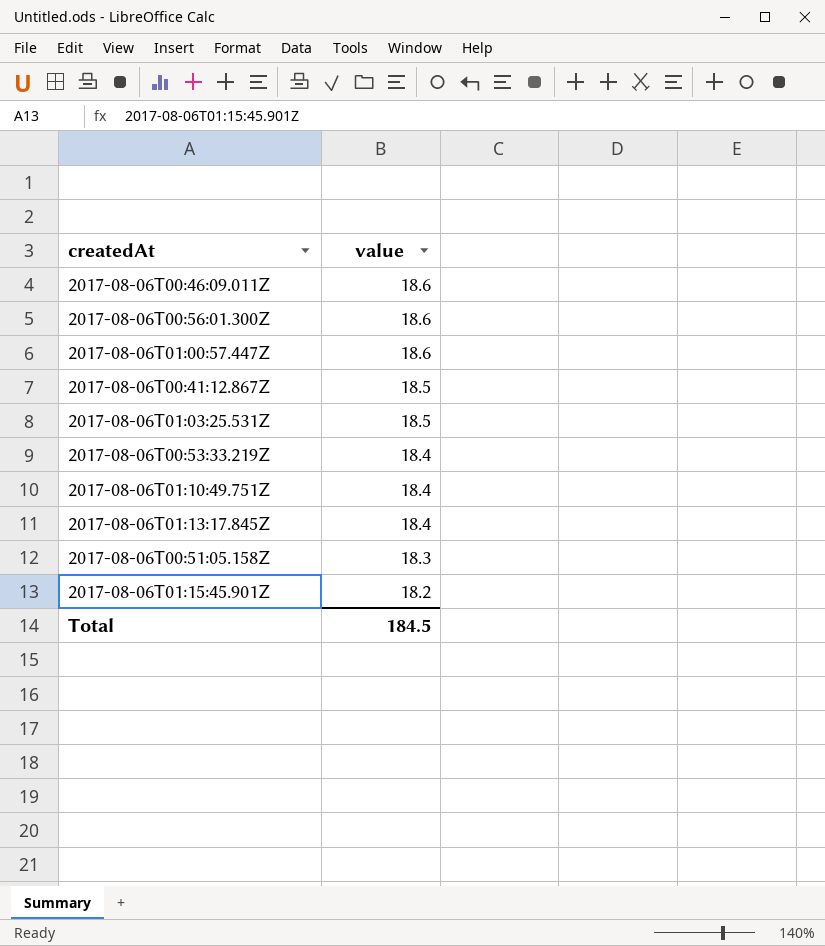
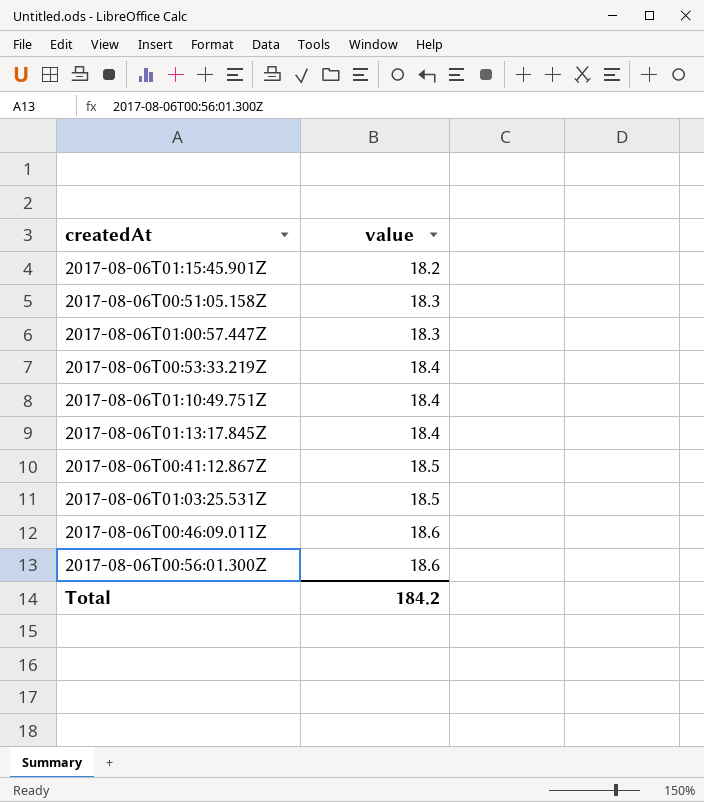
row order: value descending -> value ascending
2017-08-06T01:00:57.447Z | value: 18.6 -> 18.3
Total | value: 184.5 -> 184.2

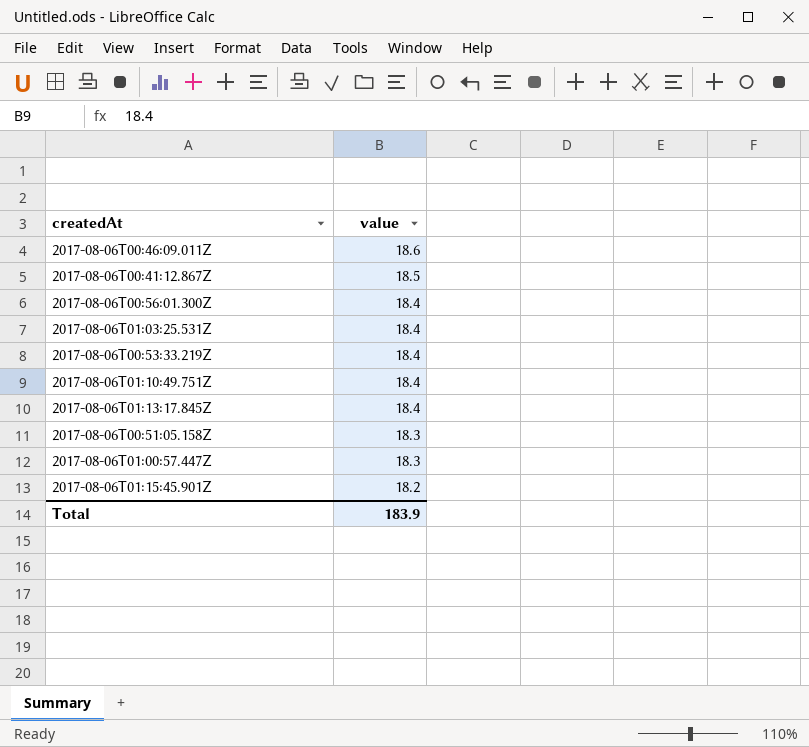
row order: value ascending -> value descending
2017-08-06T00:56:01.300Z | value: 18.6 -> 18.4
2017-08-06T01:03:25.531Z | value: 18.5 -> 18.4
Total | value: 184.2 -> 183.9

